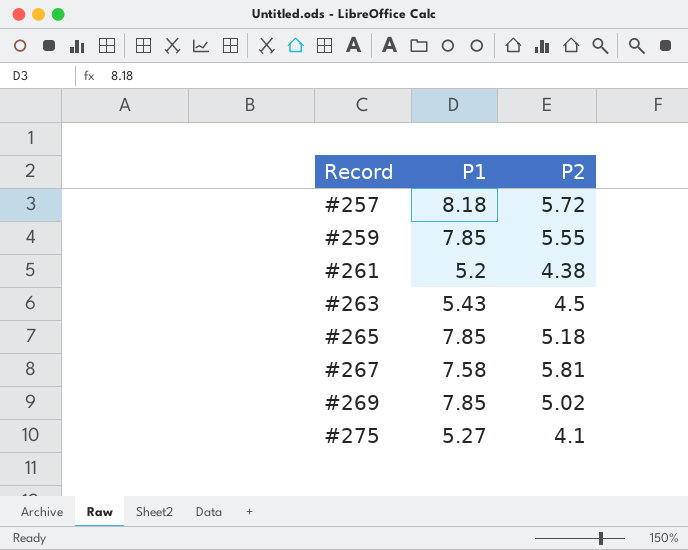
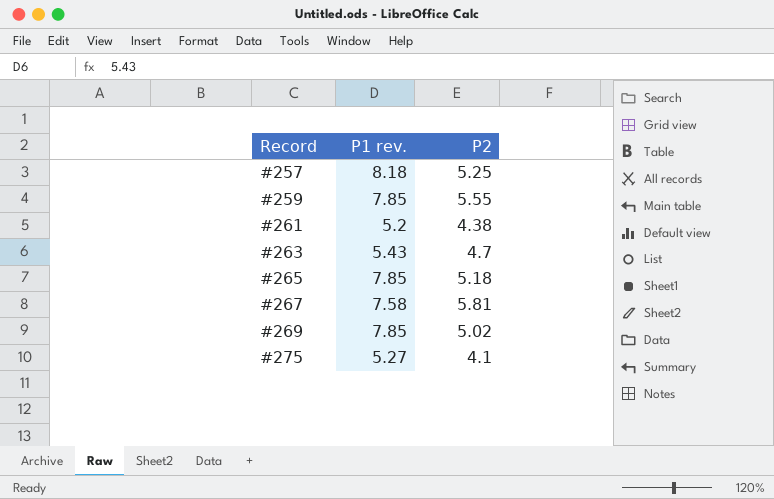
column name: P1 -> P1 rev.
#257 | P2: 5.72 -> 5.25
#263 | P2: 4.5 -> 4.7

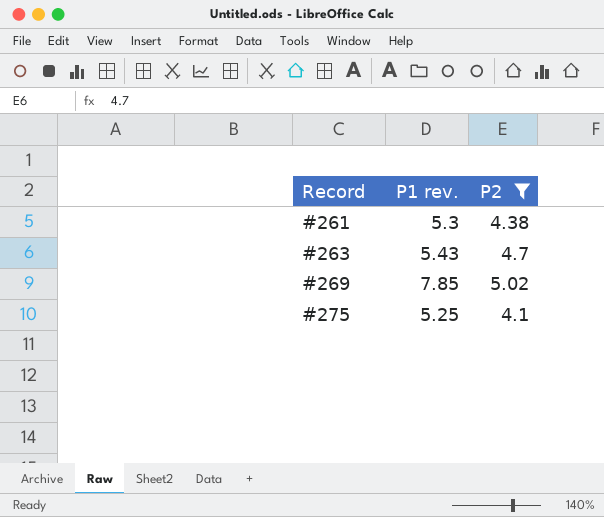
filter: none -> P2 <= 5.02
#261 | P1 rev.: 5.2 -> 5.3
#275 | P1 rev.: 5.27 -> 5.25

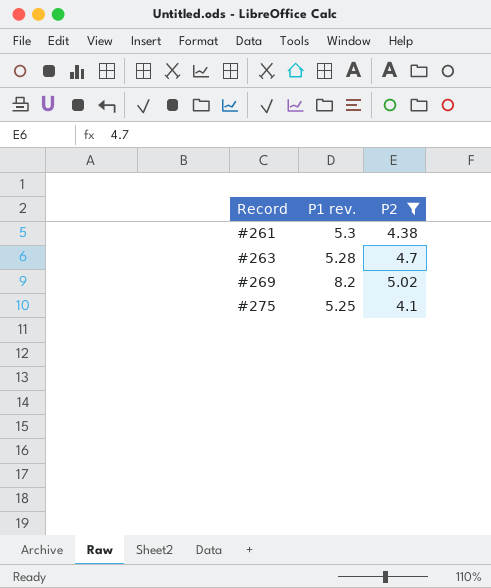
#263 | P1 rev.: 5.43 -> 5.28
#269 | P1 rev.: 7.85 -> 8.2

